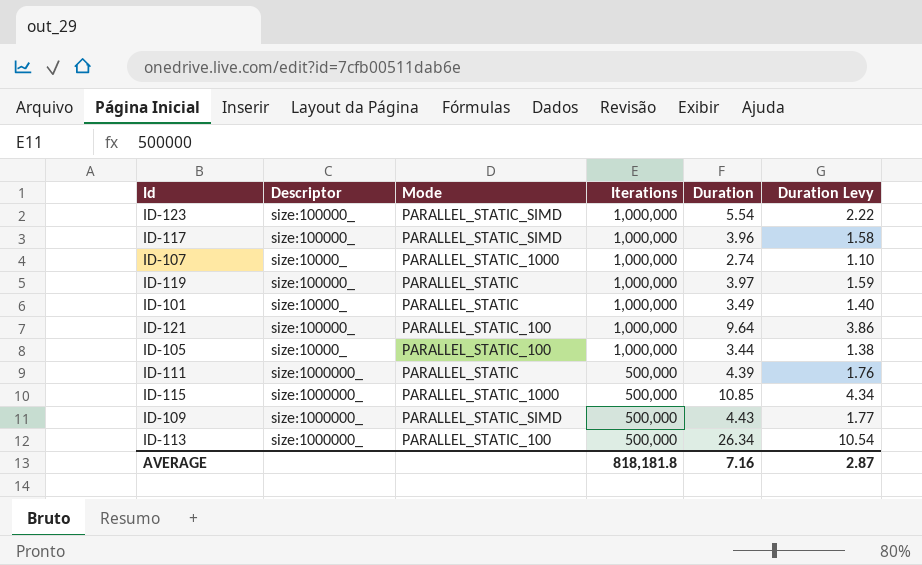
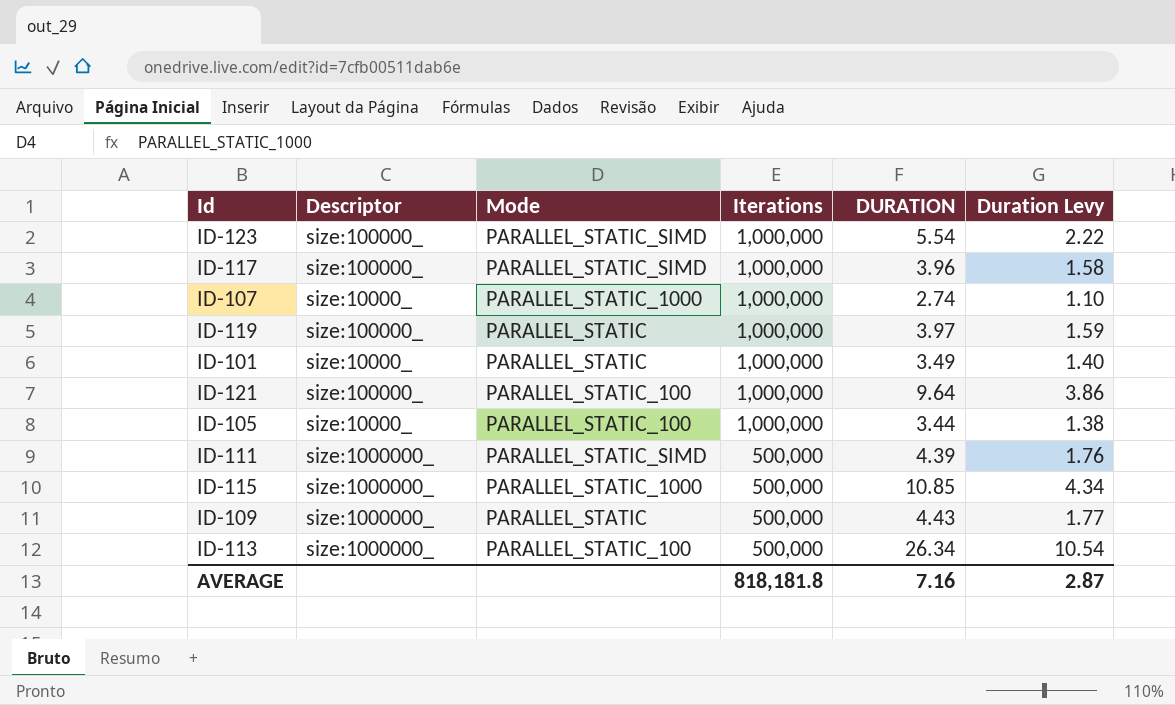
column name: Duration -> DURATION
ID-111 | Mode: PARALLEL_STATIC -> PARALLEL_STATIC_SIMD
ID-109 | Mode: PARALLEL_STATIC_SIMD -> PARALLEL_STATIC

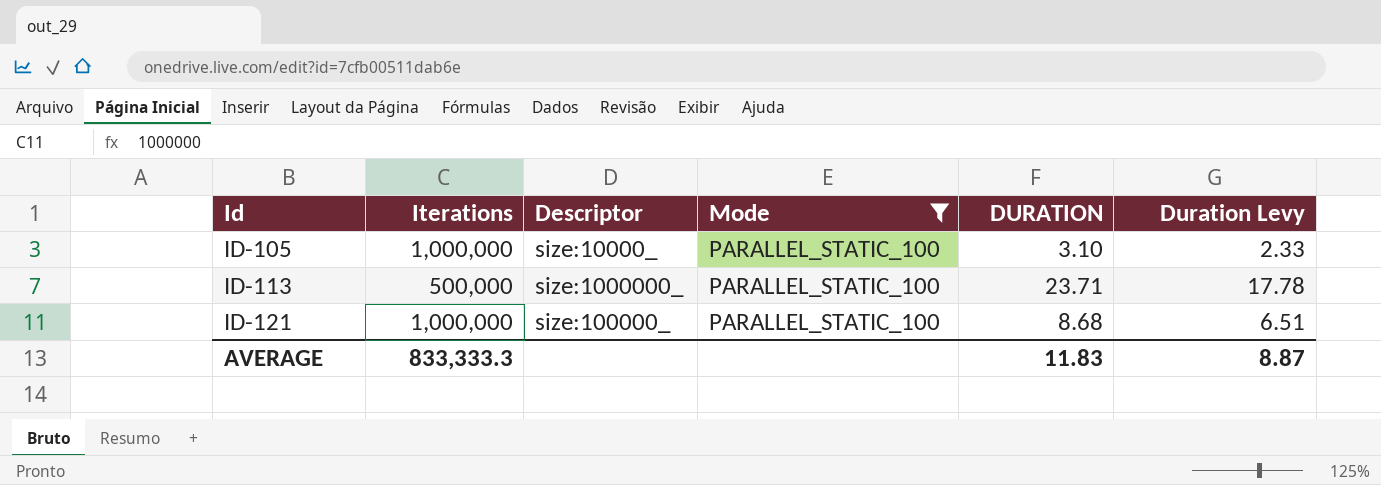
filter: none -> Mode = PARALLEL_STATIC_100
row order: Iterations descending -> Id ascending
column Iterations | position: 4 -> 2
column Duration Levy | formula: [DURATION] * 0.4 -> [DURATION] * 0.75
ID-105 | DURATION: 3.44 -> 3.10
ID-113 | DURATION: 26.34 -> 23.71
ID-121 | DURATION: 9.64 -> 8.68
AVERAGE | Iterations: 818,181.8 -> 833,333.3
AVERAGE | DURATION: 7.16 -> 11.83
AVERAGE | Duration Levy: 2.87 -> 8.87

